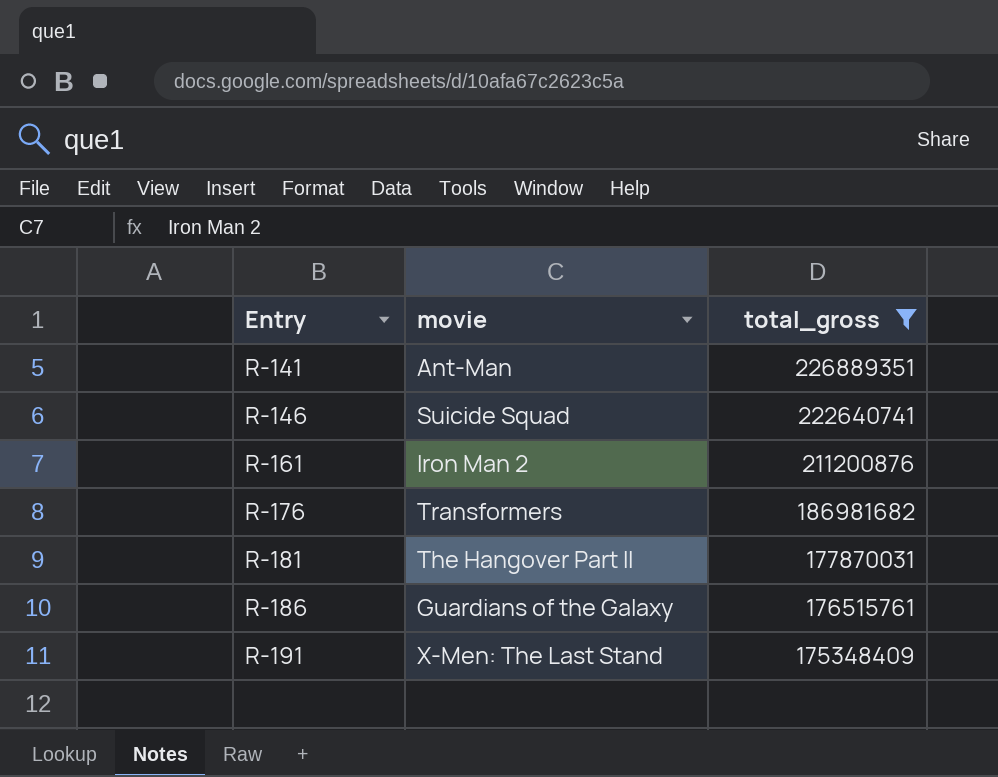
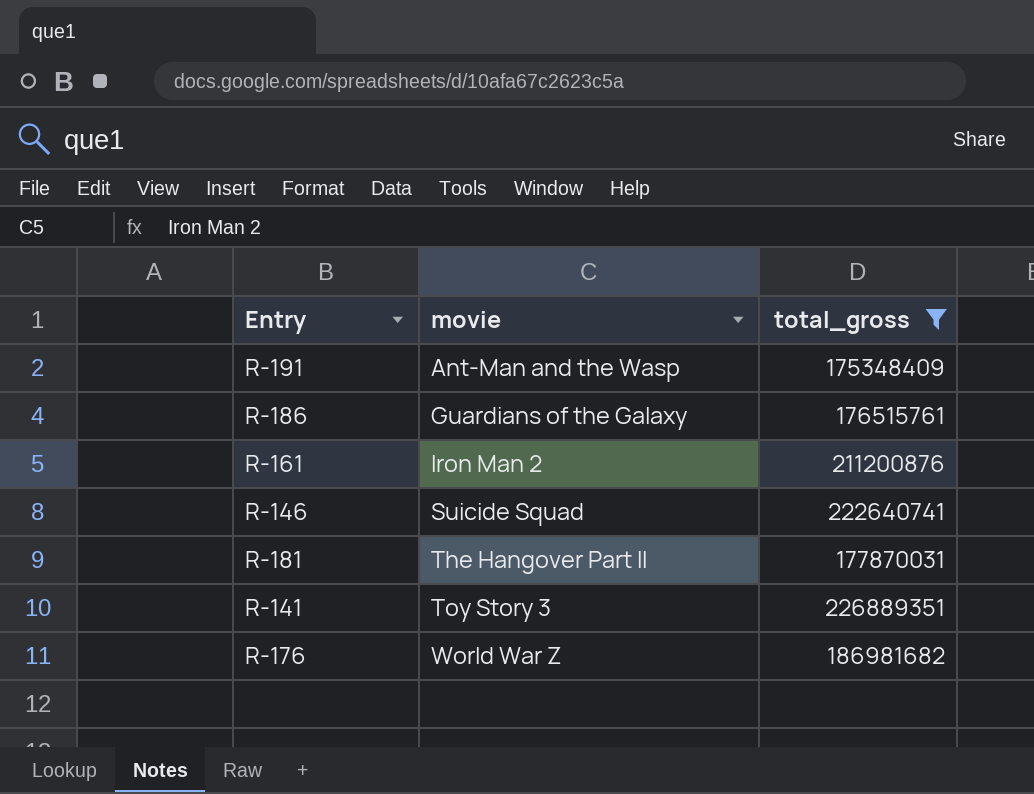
row order: Entry ascending -> movie ascending
R-191 | movie: X-Men: The Last Stand -> Ant-Man and the Wasp
R-141 | movie: Ant-Man -> Toy Story 3
R-176 | movie: Transformers -> World War Z

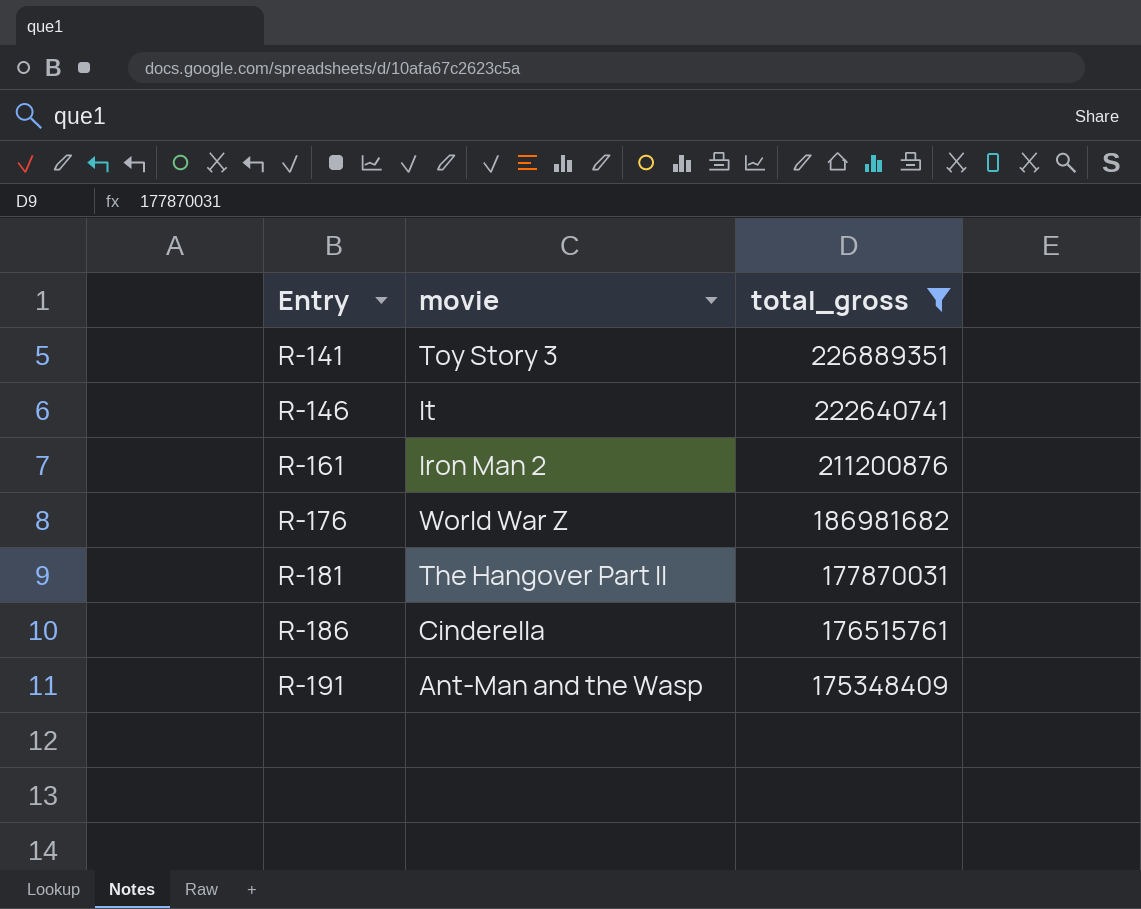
row order: movie ascending -> Entry ascending
R-146 | movie: Suicide Squad -> It
R-186 | movie: Guardians of the Galaxy -> Cinderella

